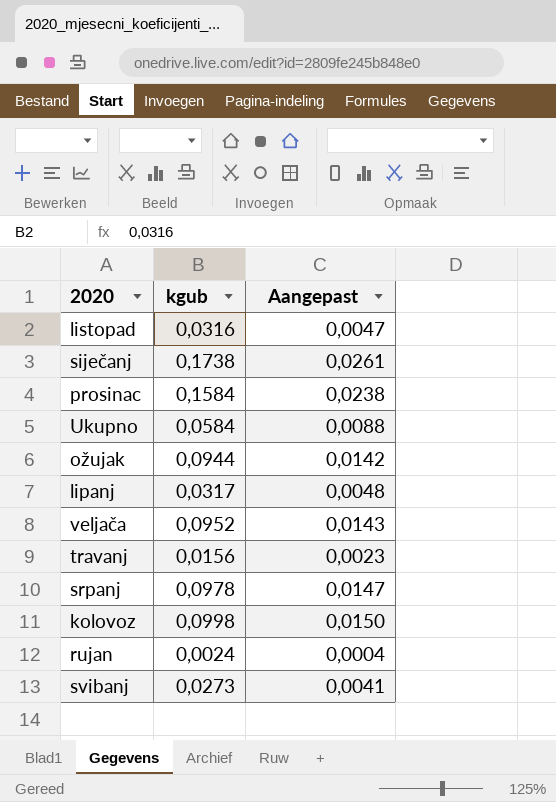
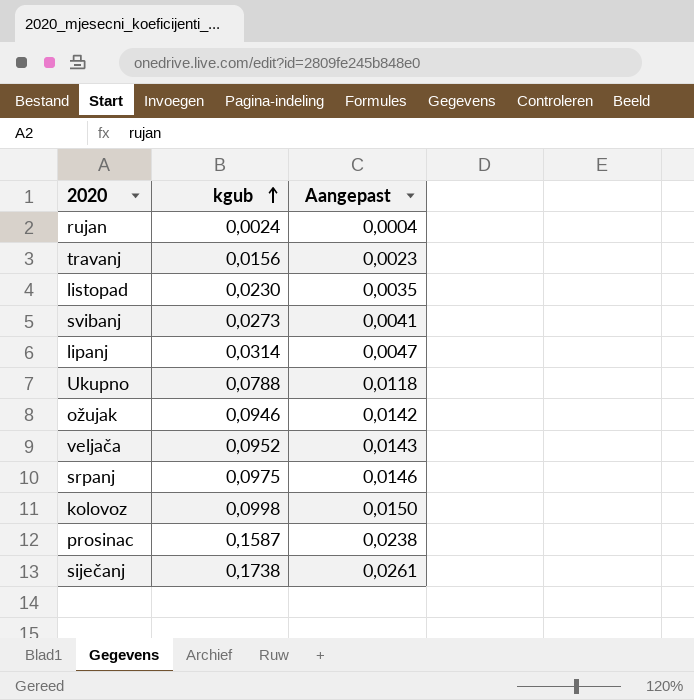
row order: none -> kgub ascending
listopad | kgub: 0,0316 -> 0,0230
listopad | Aangepast: 0,0047 -> 0,0035
lipanj | kgub: 0,0317 -> 0,0314
lipanj | Aangepast: 0,0048 -> 0,0047
Ukupno | kgub: 0,0584 -> 0,0788
Ukupno | Aangepast: 0,0088 -> 0,0118
ožujak | kgub: 0,0944 -> 0,0946
srpanj | kgub: 0,0978 -> 0,0975
srpanj | Aangepast: 0,0147 -> 0,0146
prosinac | kgub: 0,1584 -> 0,1587

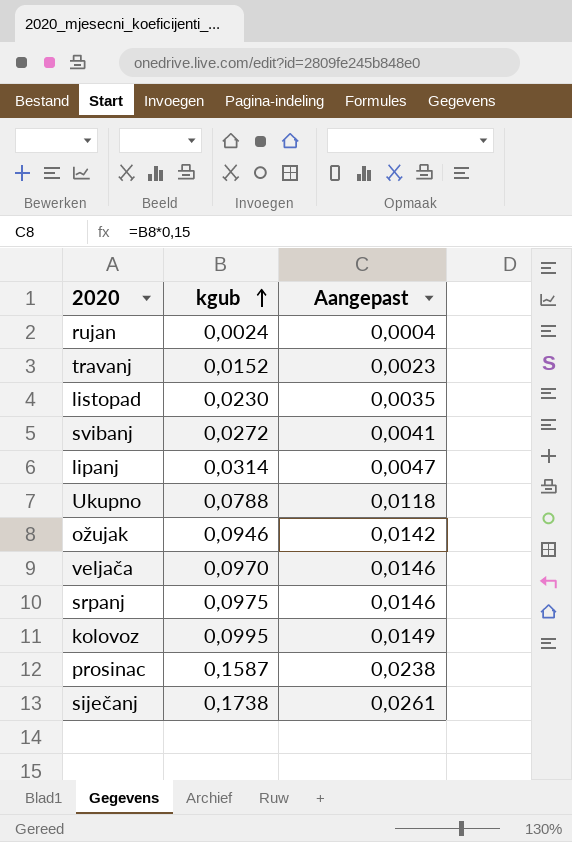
travanj | kgub: 0,0156 -> 0,0152
svibanj | kgub: 0,0273 -> 0,0272
veljača | kgub: 0,0952 -> 0,0970
veljača | Aangepast: 0,0143 -> 0,0146
kolovoz | kgub: 0,0998 -> 0,0995
kolovoz | Aangepast: 0,0150 -> 0,0149

